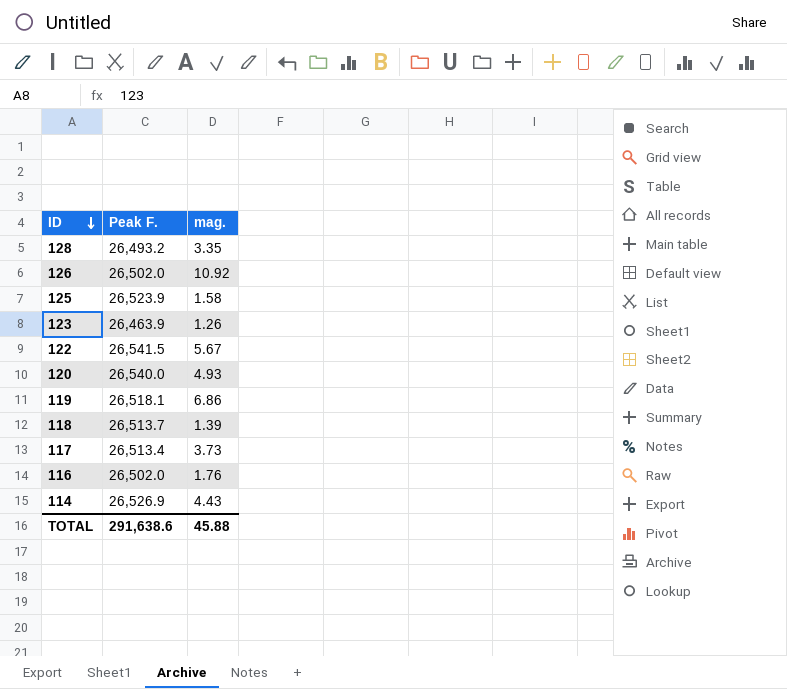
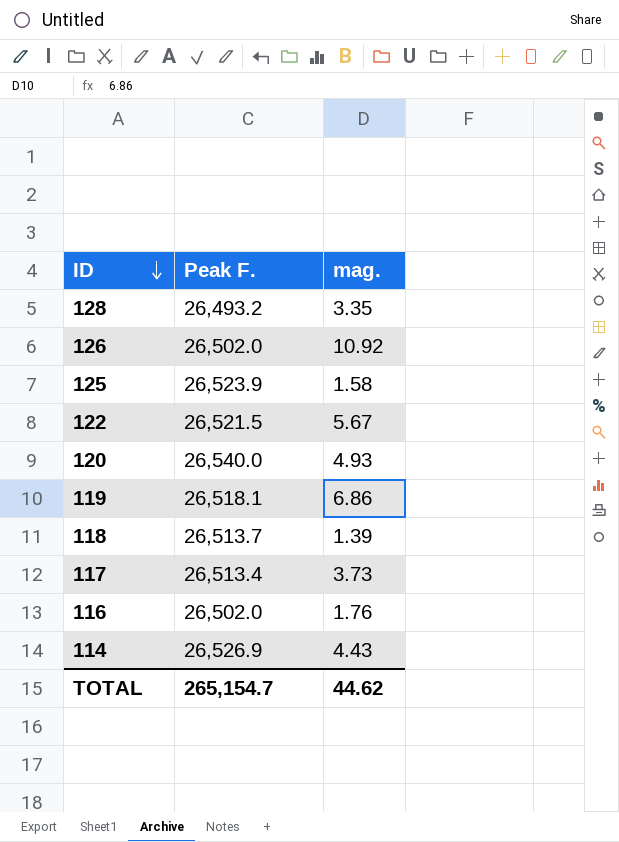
row 123: 26,463.9 | 1.26 -> none
122 | Peak F.: 26,541.5 -> 26,521.5
TOTAL | Peak F.: 291,638.6 -> 265,154.7
TOTAL | mag.: 45.88 -> 44.62

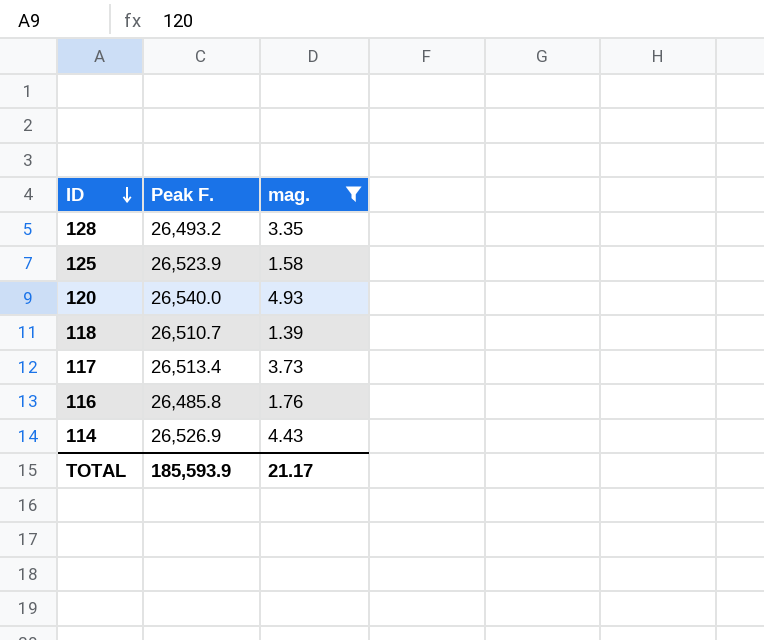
filter: none -> mag. <= 4.93
118 | Peak F.: 26,513.7 -> 26,510.7
116 | Peak F.: 26,502.0 -> 26,485.8
TOTAL | Peak F.: 265,154.7 -> 185,593.9
TOTAL | mag.: 44.62 -> 21.17

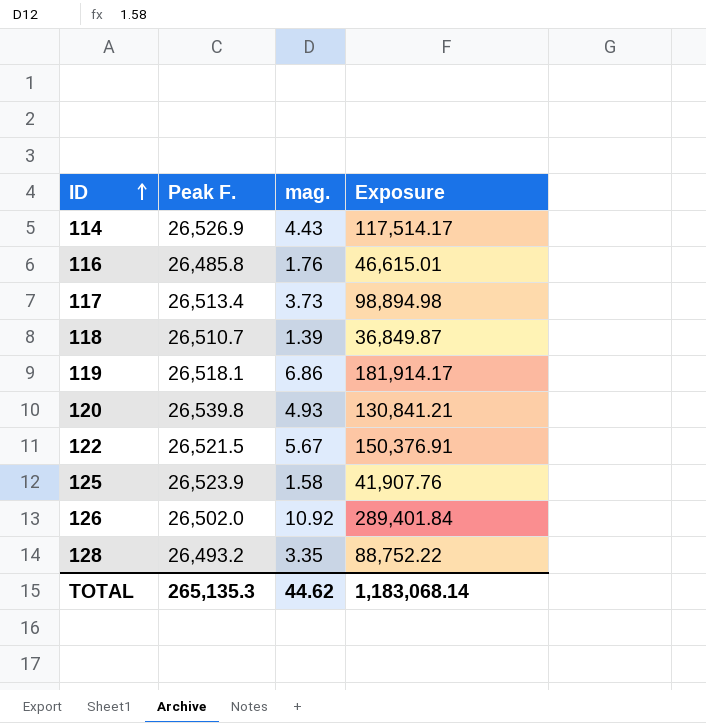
filter: mag. <= 4.93 -> none
row order: ID descending -> ID ascending
column Exposure | formula: none -> [Peak F.] * [mag.]
120 | Peak F.: 26,540.0 -> 26,539.8
TOTAL | Peak F.: 185,593.9 -> 265,135.3
TOTAL | mag.: 21.17 -> 44.62

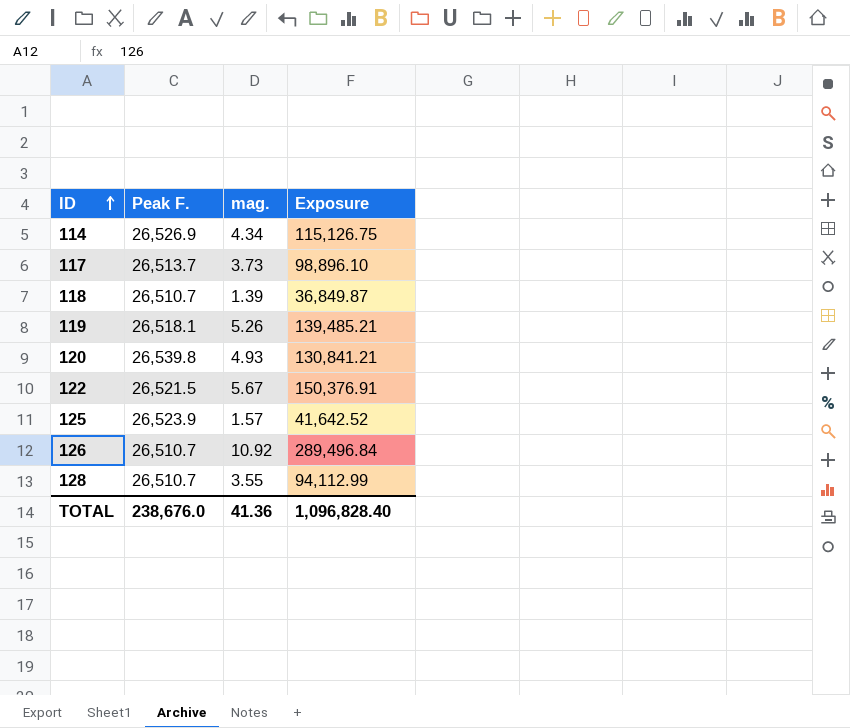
row 116: 26,485.8 | 1.76 | 46,615.01 -> none
114 | mag.: 4.43 -> 4.34
114 | Exposure: 117,514.17 -> 115,126.75
117 | Peak F.: 26,513.4 -> 26,513.7
117 | Exposure: 98,894.98 -> 98,896.10
119 | mag.: 6.86 -> 5.26
119 | Exposure: 181,914.17 -> 139,485.21
125 | mag.: 1.58 -> 1.57
125 | Exposure: 41,907.76 -> 41,642.52
126 | Peak F.: 26,502.0 -> 26,510.7
126 | Exposure: 289,401.84 -> 289,496.84
128 | Peak F.: 26,493.2 -> 26,510.7
128 | mag.: 3.35 -> 3.55
128 | Exposure: 88,752.22 -> 94,112.99
TOTAL | Peak F.: 265,135.3 -> 238,676.0
TOTAL | mag.: 44.62 -> 41.36
TOTAL | Exposure: 1,183,068.14 -> 1,096,828.40

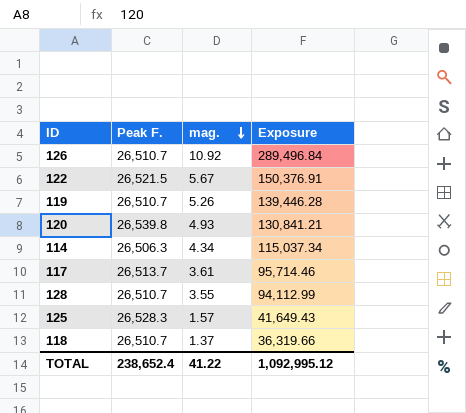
row order: ID ascending -> mag. descending
119 | Peak F.: 26,518.1 -> 26,510.7
119 | Exposure: 139,485.21 -> 139,446.28
114 | Peak F.: 26,526.9 -> 26,506.3
114 | Exposure: 115,126.75 -> 115,037.34
117 | mag.: 3.73 -> 3.61
117 | Exposure: 98,896.10 -> 95,714.46
125 | Peak F.: 26,523.9 -> 26,528.3
125 | Exposure: 41,642.52 -> 41,649.43
118 | mag.: 1.39 -> 1.37
118 | Exposure: 36,849.87 -> 36,319.66
TOTAL | Peak F.: 238,676.0 -> 238,652.4
TOTAL | mag.: 41.36 -> 41.22
TOTAL | Exposure: 1,096,828.40 -> 1,092,995.12

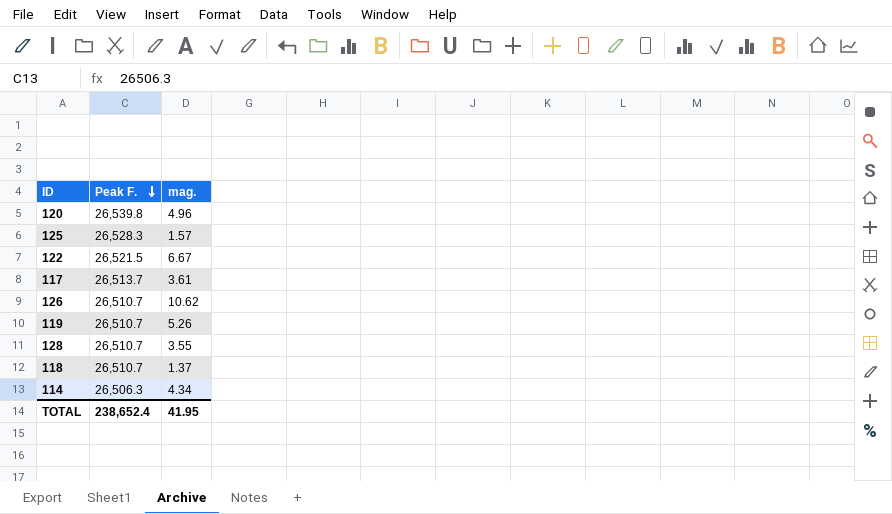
row order: mag. descending -> Peak F. descending
column Exposure | formula: [Peak F.] * [mag.] -> none
120 | mag.: 4.93 -> 4.96
122 | mag.: 5.67 -> 6.67
126 | mag.: 10.92 -> 10.62
TOTAL | mag.: 41.22 -> 41.95

